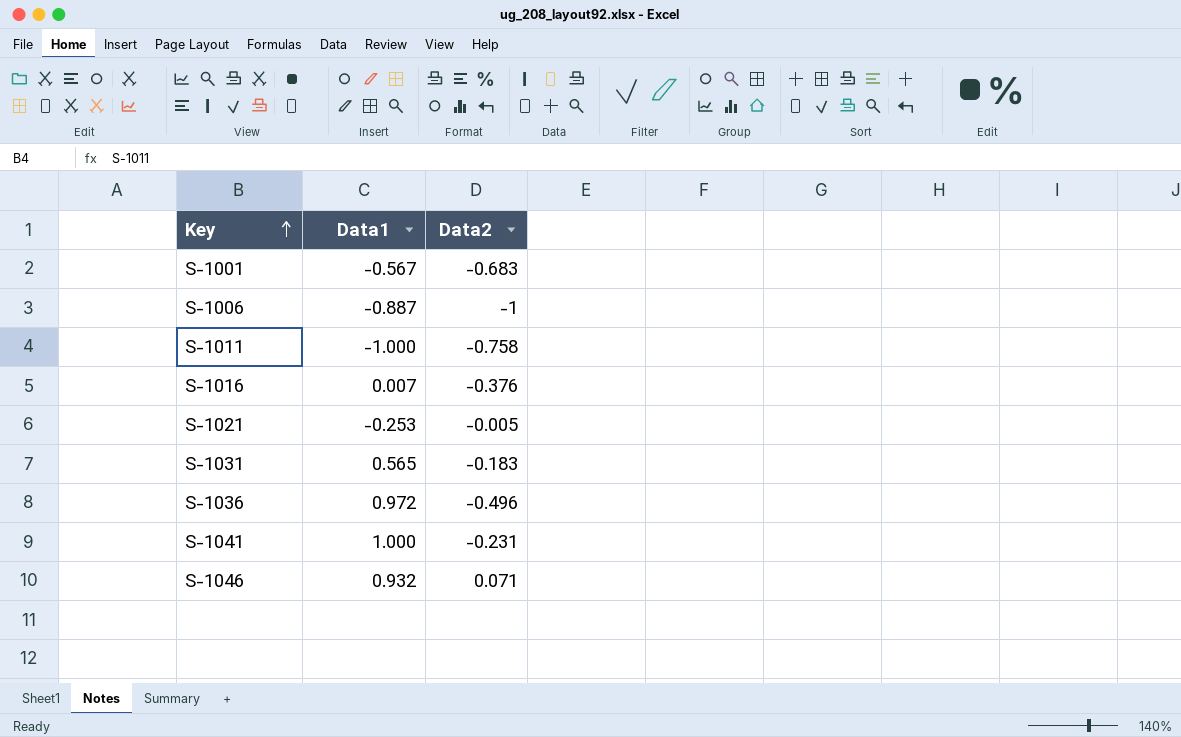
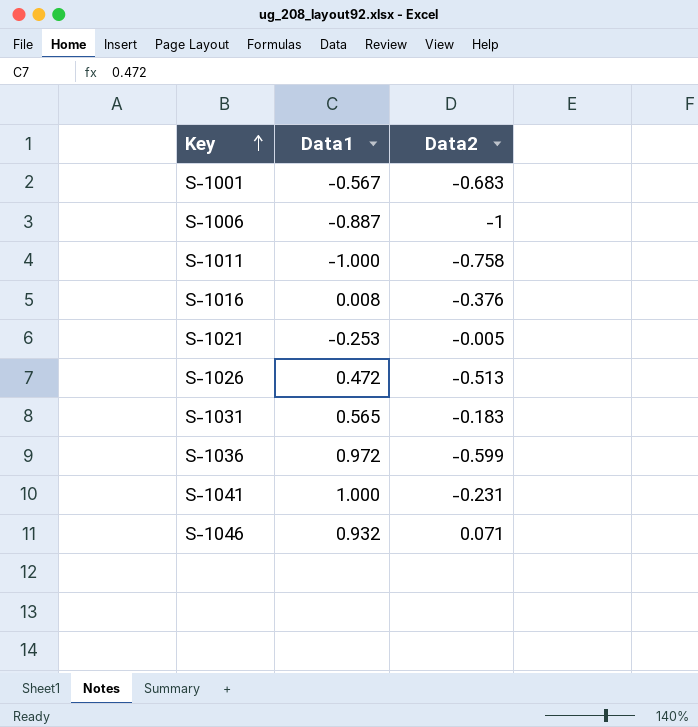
S-1016 | Data1: 0.007 -> 0.008
row S-1026: none -> 0.472 | -0.513
S-1036 | Data2: -0.496 -> -0.599

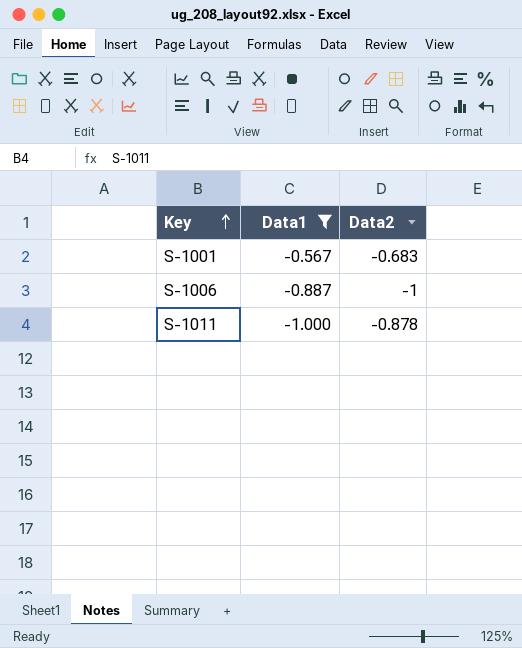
filter: none -> Data1 <= -0.567
S-1011 | Data2: -0.758 -> -0.878

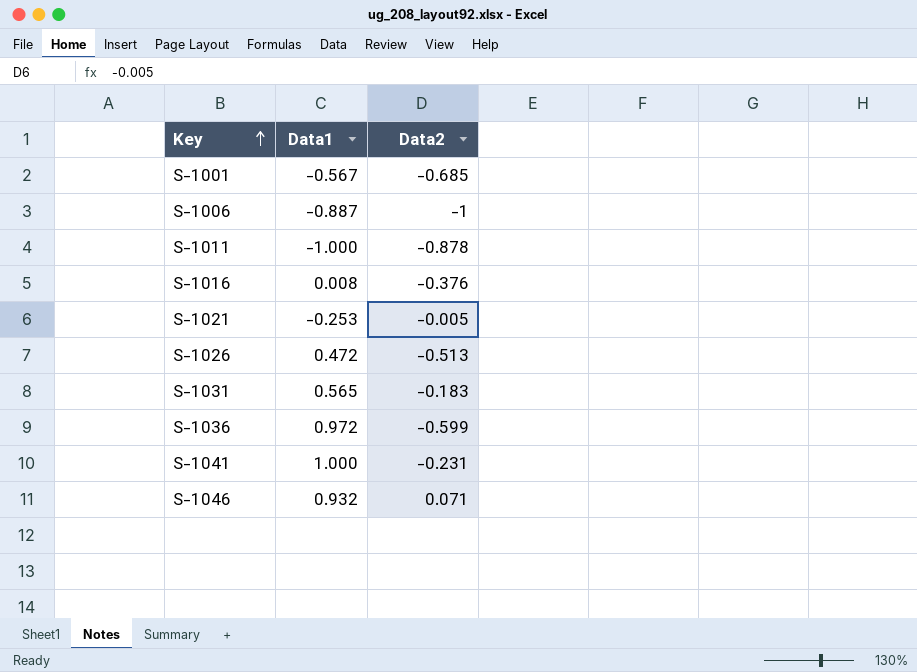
filter: Data1 <= -0.567 -> none
S-1001 | Data2: -0.683 -> -0.685

